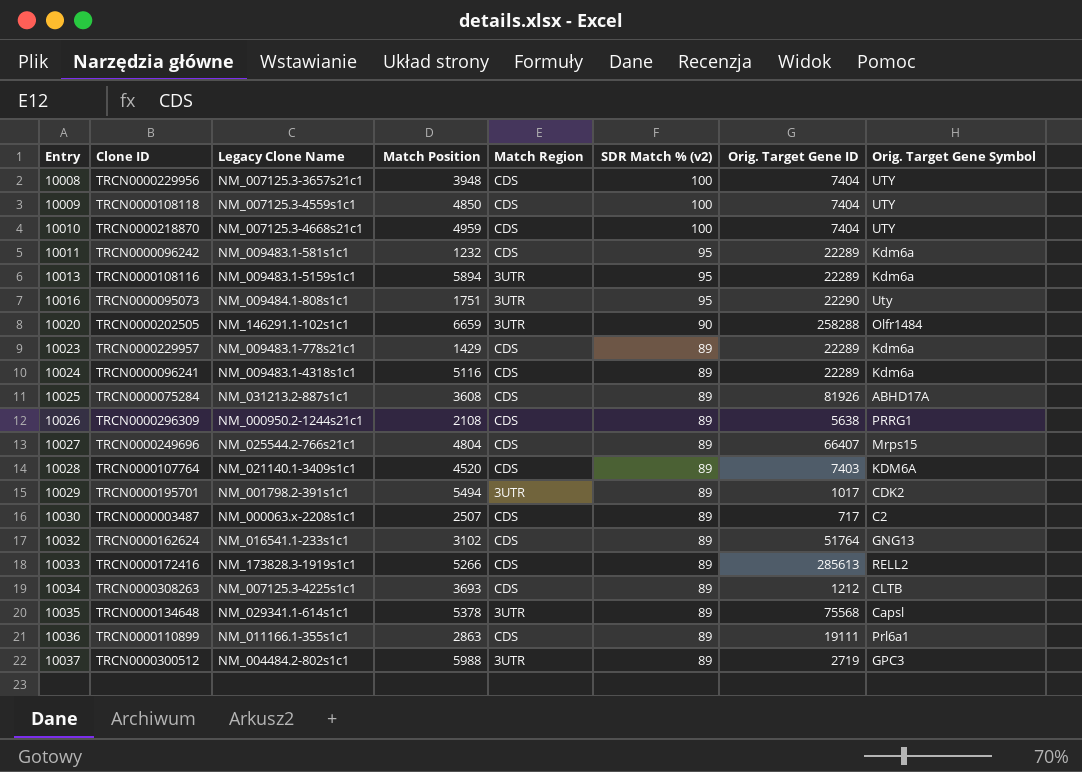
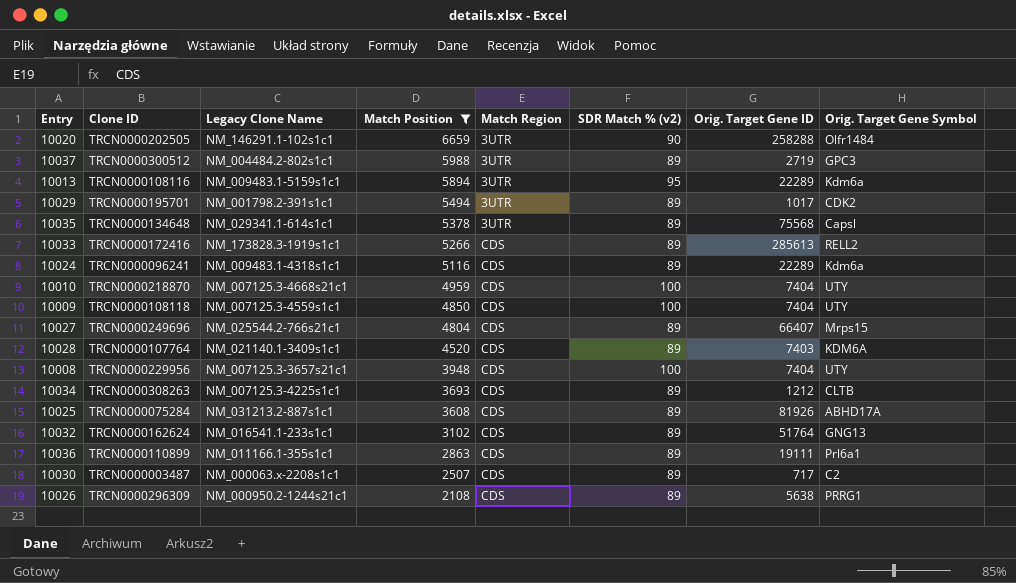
filter: none -> Match Position >= 2108
row order: Entry ascending -> Match Position descending

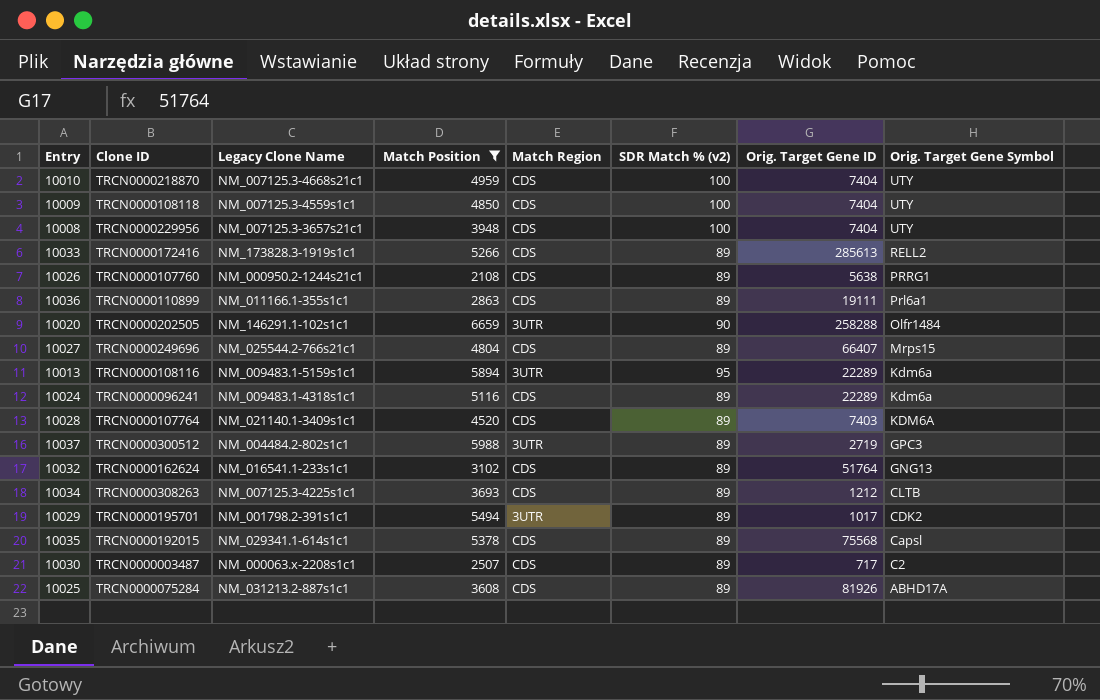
row order: Match Position descending -> Orig. Target Gene Symbol descending
10026 | Clone ID: TRCN0000296309 -> TRCN0000107760
10035 | Clone ID: TRCN0000134648 -> TRCN0000192015
10035 | Match Region: 3UTR -> CDS

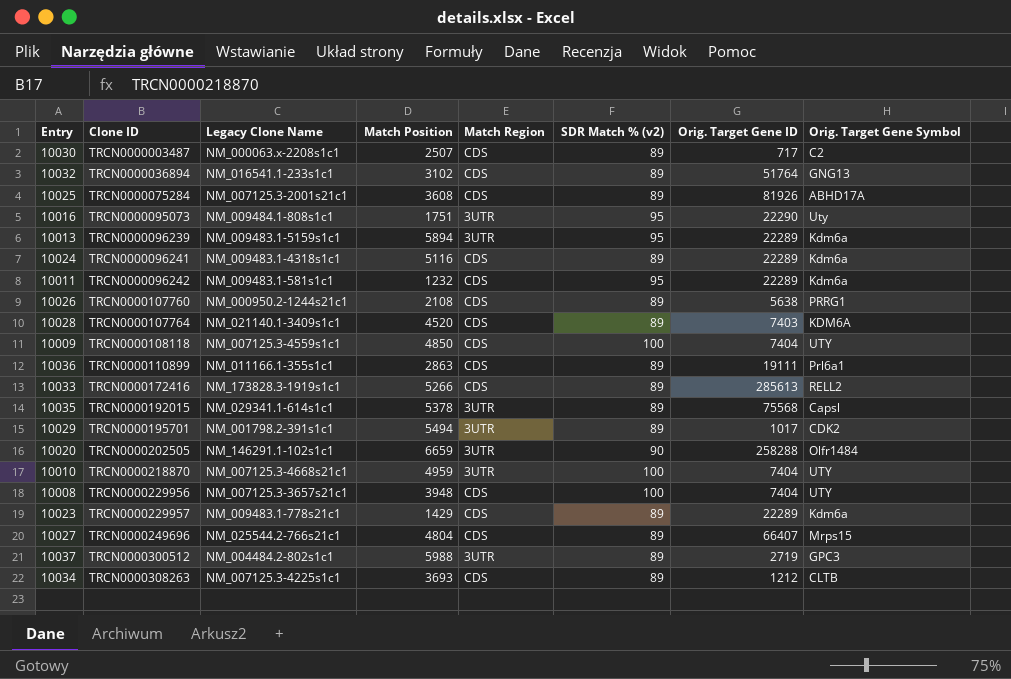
filter: Match Position >= 2108 -> none
row order: Orig. Target Gene Symbol descending -> Clone ID ascending
10032 | Clone ID: TRCN0000162624 -> TRCN0000036894
10025 | Legacy Clone Name: NM_031213.2-887s1c1 -> NM_007125.3-2001s21c1
10013 | Clone ID: TRCN0000108116 -> TRCN0000096239
10035 | Match Region: CDS -> 3UTR
10010 | Match Region: CDS -> 3UTR

